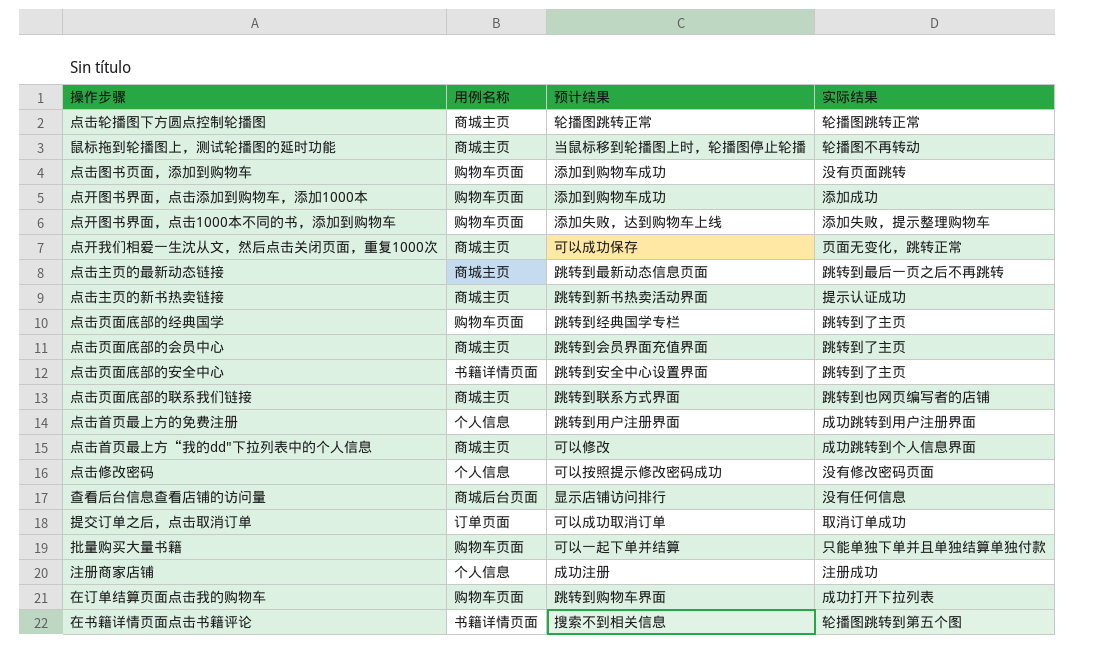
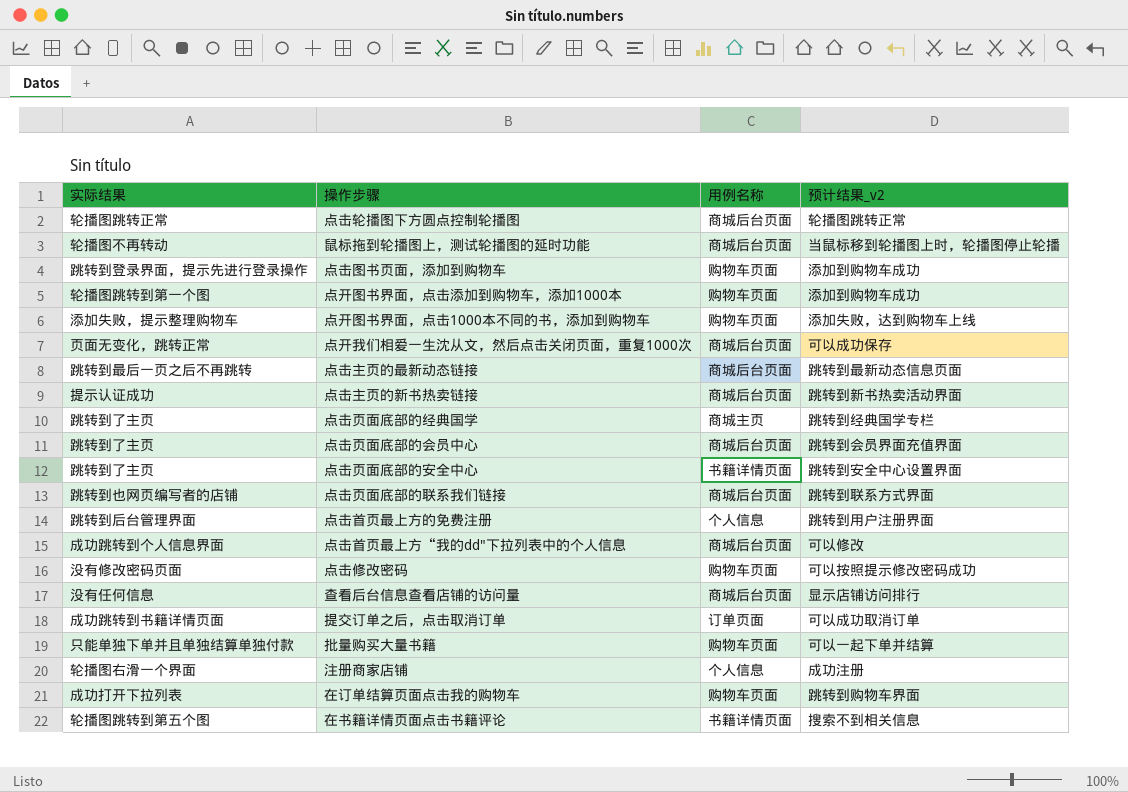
column 实际结果 | position: 4 -> 1
column name: 预计结果 -> 预计结果_v2
点击轮播图下方圆点控制轮播图 | 用例名称: 商城主页 -> 商城后台页面
鼠标拖到轮播图上，测试轮播图的延时功能 | 用例名称: 商城主页 -> 商城后台页面
点击图书页面，添加到购物车 | 实际结果: 没有页面跳转 -> 跳转到登录界面，提示先进行登录操作
点开图书界面，点击添加到购物车，添加1000本 | 实际结果: 添加成功 -> 轮播图跳转到第一个图
点开我们相爱一生沈从文，然后点击关闭页面，重复1000次 | 用例名称: 商城主页 -> 商城后台页面
点击主页的最新动态链接 | 用例名称: 商城主页 -> 商城后台页面
点击主页的新书热卖链接 | 用例名称: 商城主页 -> 商城后台页面
点击页面底部的经典国学 | 用例名称: 购物车页面 -> 商城主页
点击页面底部的会员中心 | 用例名称: 商城主页 -> 商城后台页面
点击页面底部的联系我们链接 | 用例名称: 商城主页 -> 商城后台页面
点击首页最上方的免费注册 | 实际结果: 成功跳转到用户注册界面 -> 跳转到后台管理界面
点击首页最上方“我的dd"下拉列表中的个人信息 | 用例名称: 商城主页 -> 商城后台页面
点击修改密码 | 用例名称: 个人信息 -> 购物车页面
提交订单之后，点击取消订单 | 实际结果: 取消订单成功 -> 成功跳转到书籍详情页面
注册商家店铺 | 实际结果: 注册成功 -> 轮播图右滑一个界面

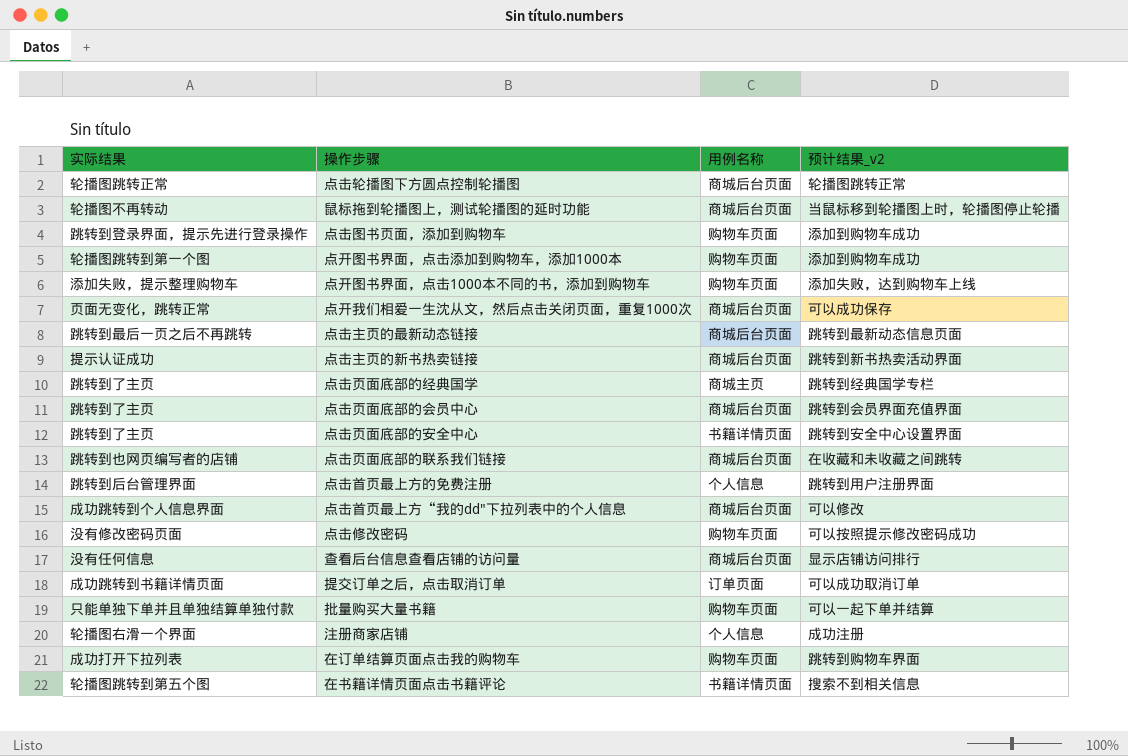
点击页面底部的联系我们链接 | 预计结果_v2: 跳转到联系方式界面 -> 在收藏和未收藏之间跳转

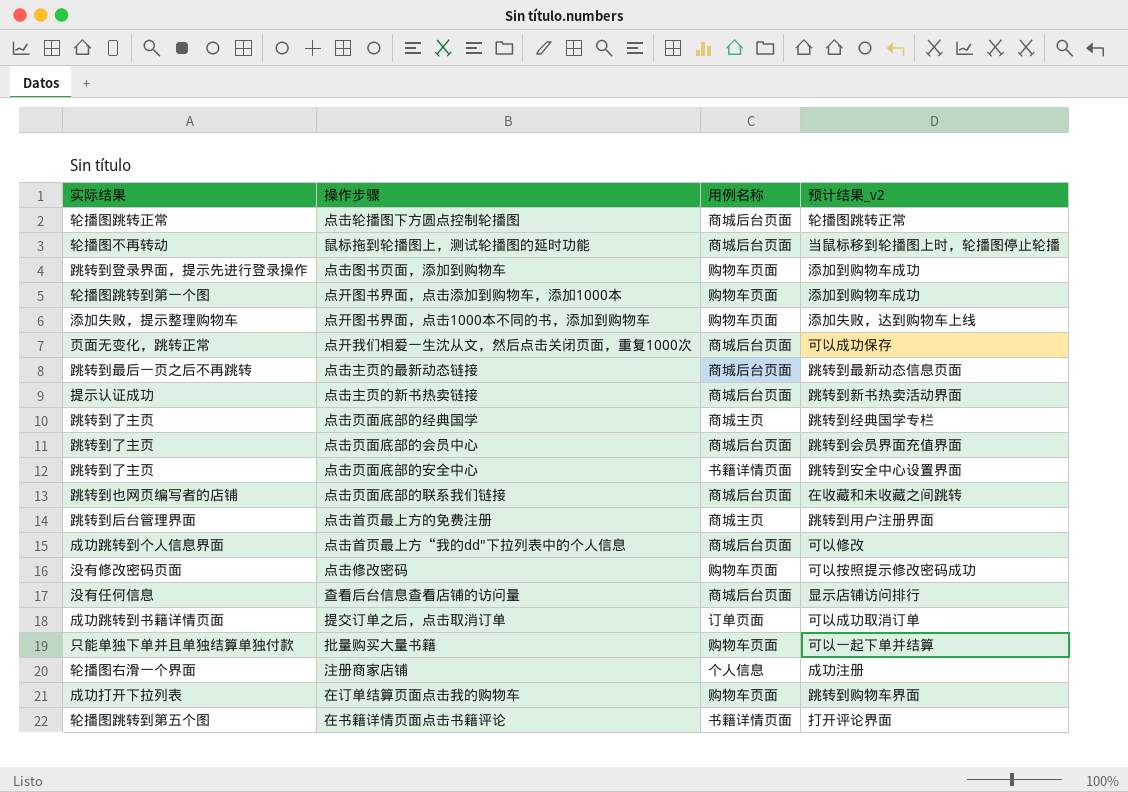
点击首页最上方的免费注册 | 用例名称: 个人信息 -> 商城主页
在书籍详情页面点击书籍评论 | 预计结果_v2: 搜索不到相关信息 -> 打开评论界面

